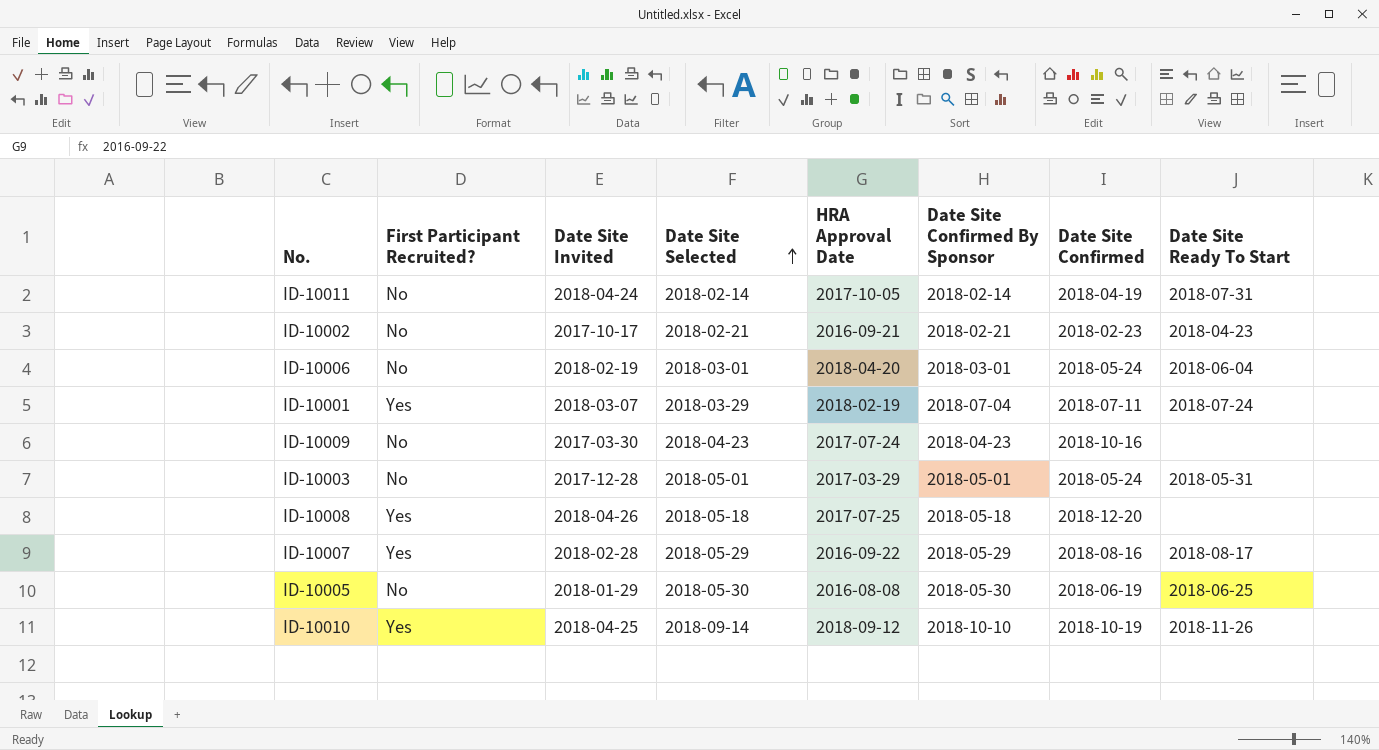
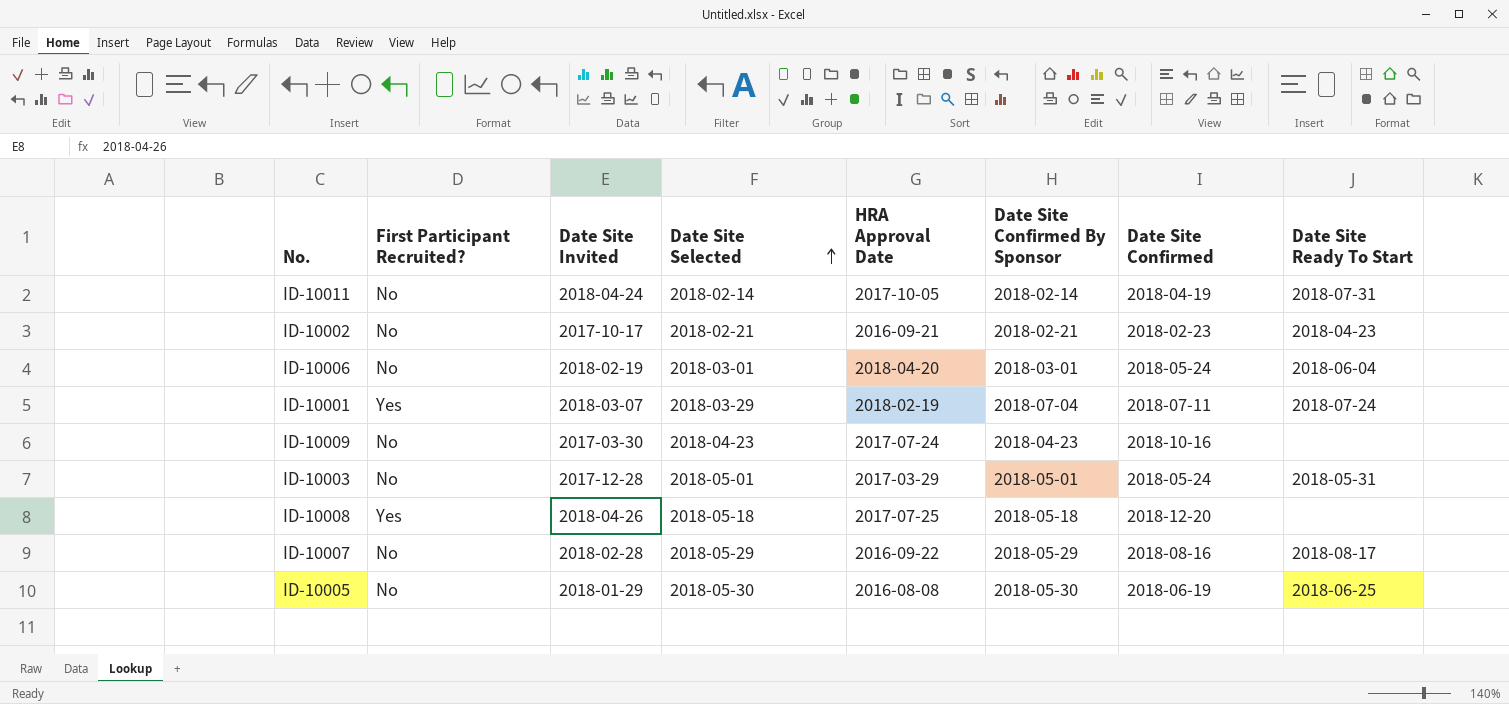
row ID-10010: Yes | 2018-04-25 | 2018-09-14 | 2018-09-12 | 2018-10-10 | 2018-10-19 | 2018-11-26 -> none
ID-10007 | First Participant Recruited?: Yes -> No

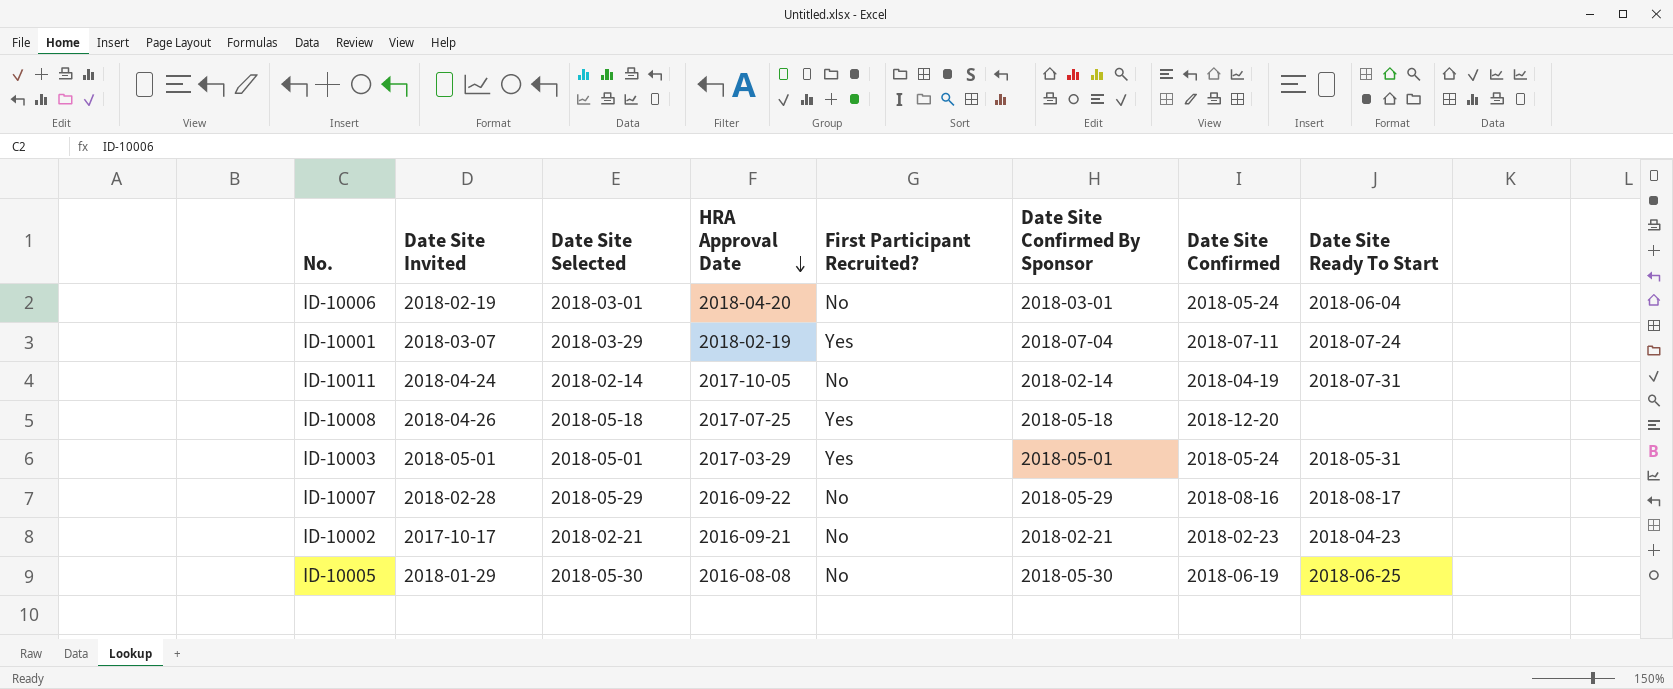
row order: Date Site Selected ascending -> HRA Approval Date descending
column First Participant Recruited? | position: 2 -> 5
row ID-10009: No | 2017-03-30 | 2018-04-23 | 2017-07-24 | 2018-04-23 | 2018-10-16 | none -> none
ID-10003 | Date Site Invited: 2017-12-28 -> 2018-05-01
ID-10003 | First Participant Recruited?: No -> Yes

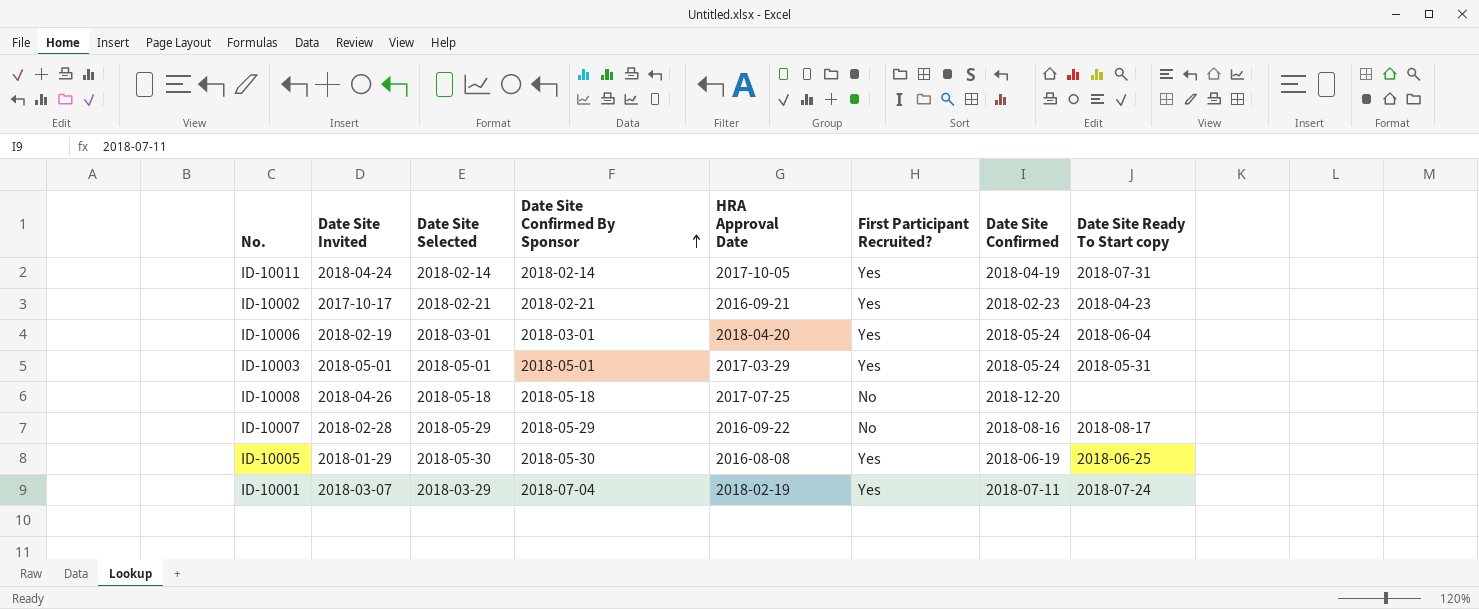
row order: HRA Approval Date descending -> Date Site Confirmed By Sponsor ascending
column Date Site Confirmed By Sponsor | position: 6 -> 4
column name: Date Site Ready To Start -> Date Site Ready To Start copy
ID-10011 | First Participant Recruited?: No -> Yes
ID-10002 | First Participant Recruited?: No -> Yes
ID-10006 | First Participant Recruited?: No -> Yes
ID-10008 | First Participant Recruited?: Yes -> No
ID-10005 | First Participant Recruited?: No -> Yes

